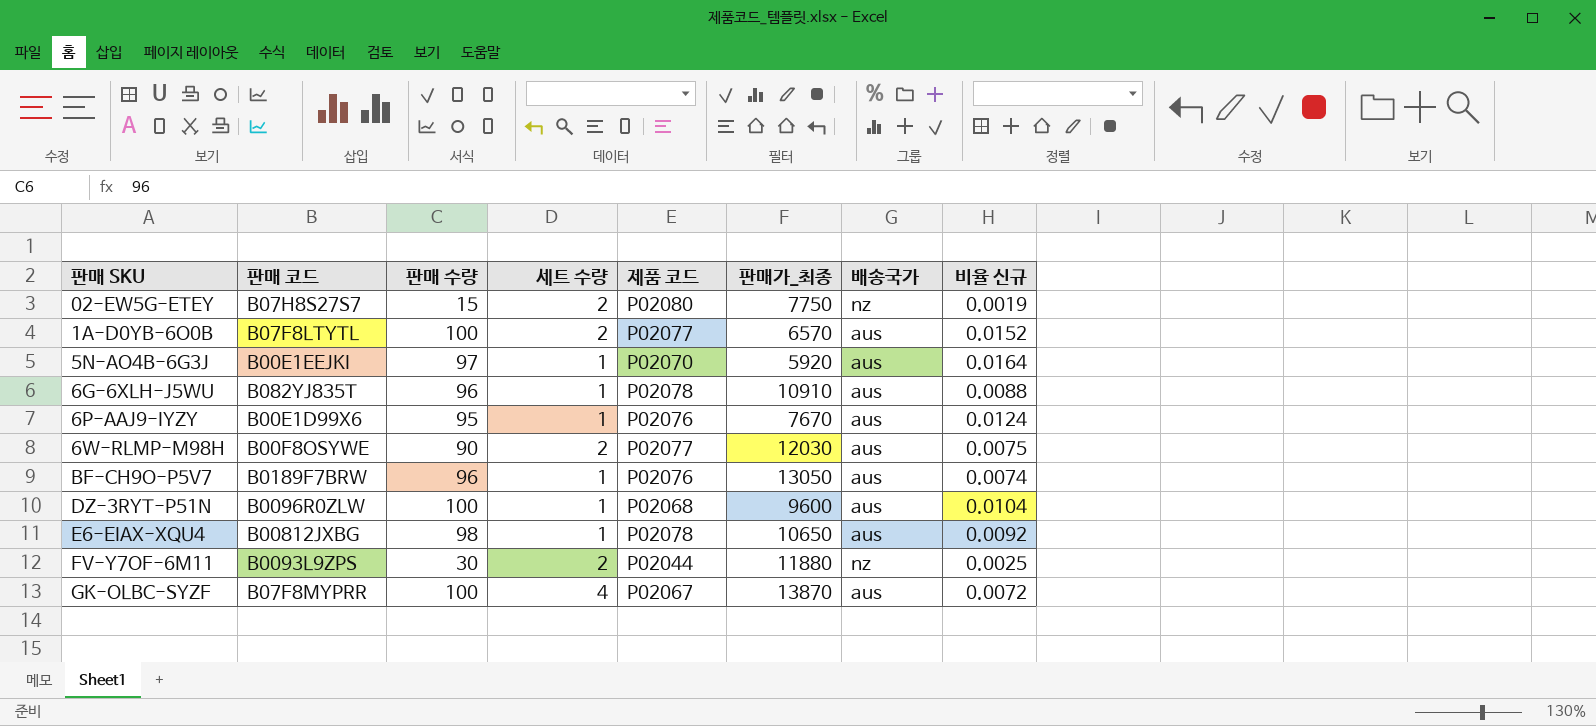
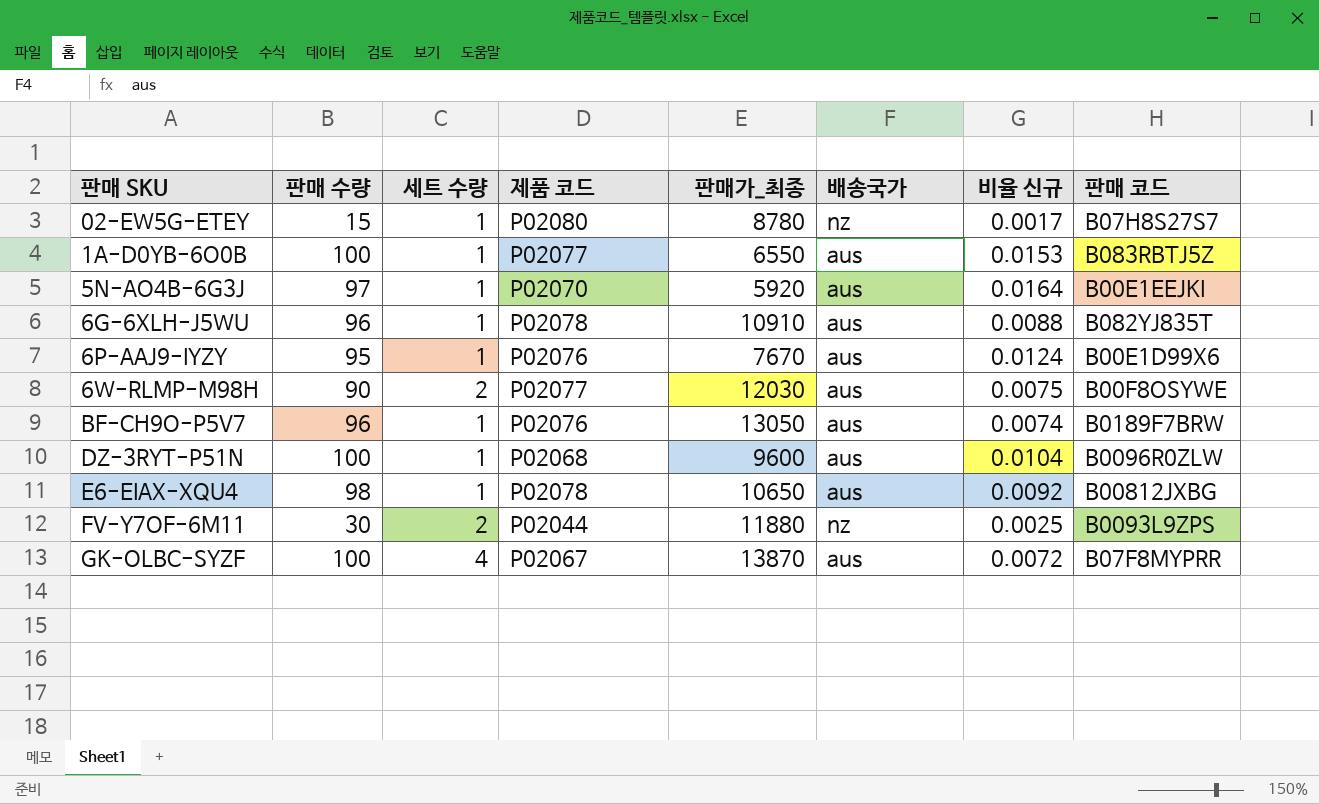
column 판매 코드 | position: 2 -> 8
02-EW5G-ETEY | 세트 수량: 2 -> 1
02-EW5G-ETEY | 판매가_최종: 7750 -> 8780
02-EW5G-ETEY | 비율 신규: 0.0019 -> 0.0017
1A-D0YB-6O0B | 세트 수량: 2 -> 1
1A-D0YB-6O0B | 판매가_최종: 6570 -> 6550
1A-D0YB-6O0B | 비율 신규: 0.0152 -> 0.0153
1A-D0YB-6O0B | 판매 코드: B07F8LTYTL -> B083RBTJ5Z

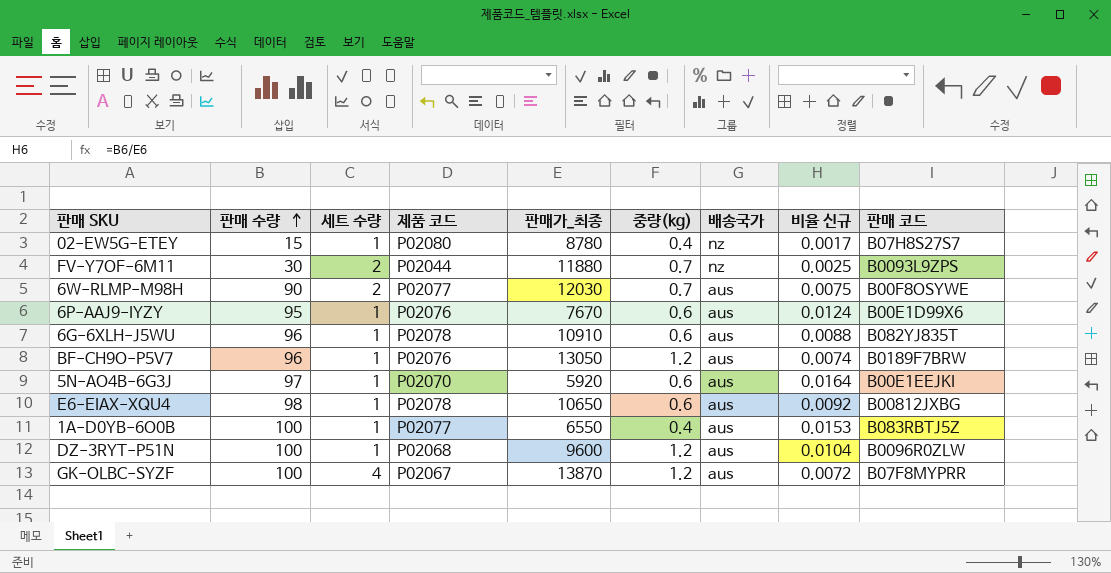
row order: none -> 판매 수량 ascending
column 중량(kg) | position: none -> 6

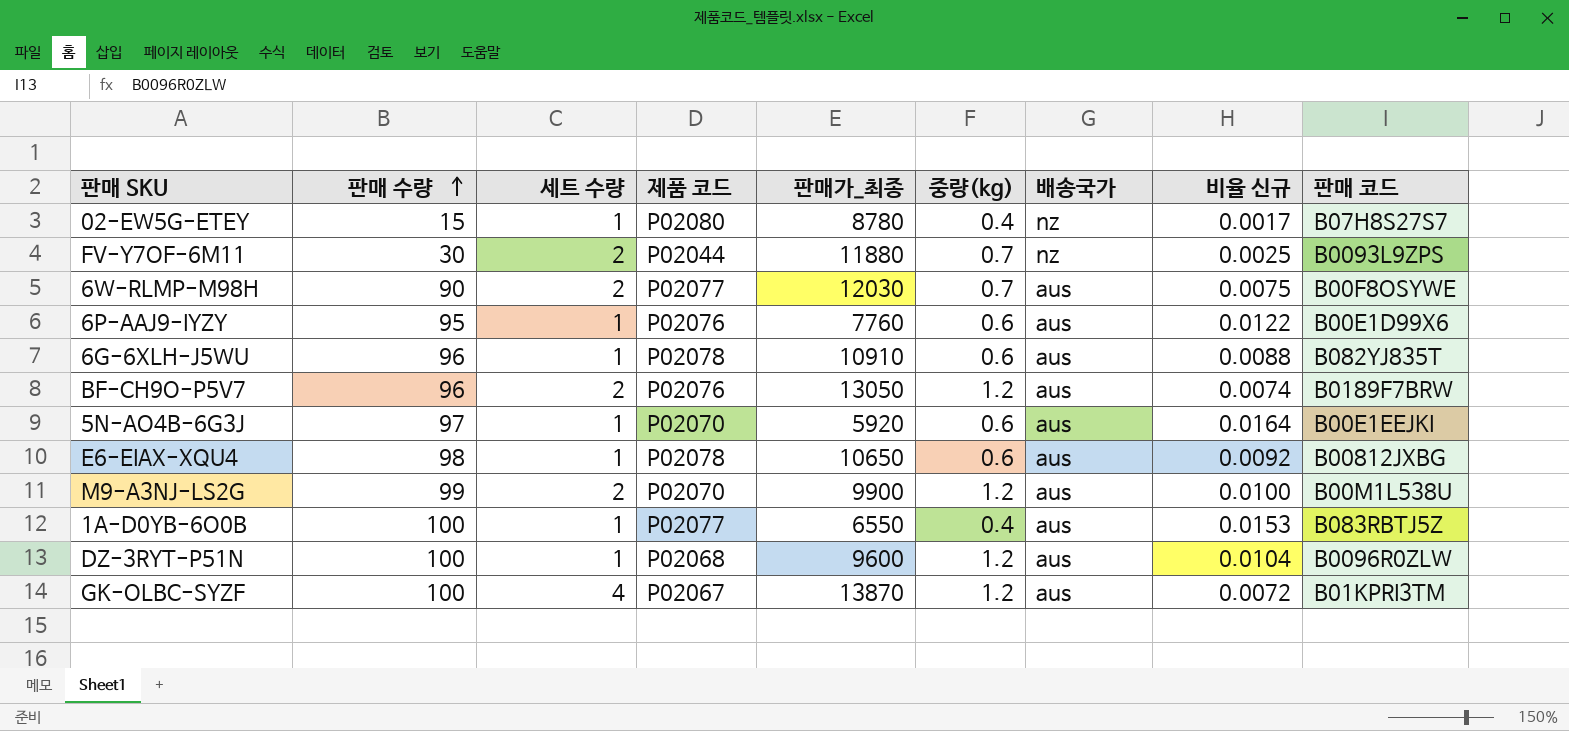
6P-AAJ9-IYZY | 판매가_최종: 7670 -> 7760
6P-AAJ9-IYZY | 비율 신규: 0.0124 -> 0.0122
BF-CH9O-P5V7 | 세트 수량: 1 -> 2
row M9-A3NJ-LS2G: none -> 99 | 2 | P02070 | 9900 | 1.2 | aus | 0.0100 | B00M1L538U
GK-OLBC-SYZF | 판매 코드: B07F8MYPRR -> B01KPRI3TM

